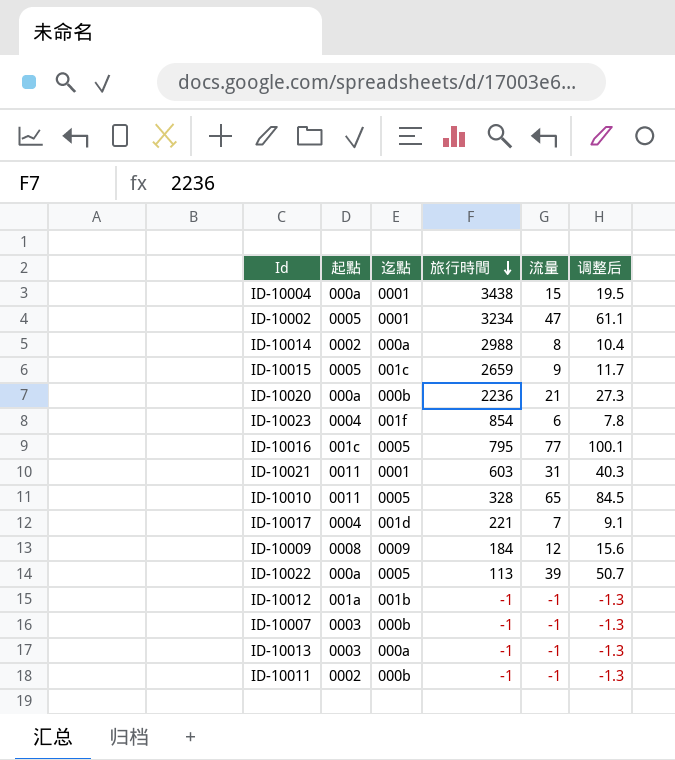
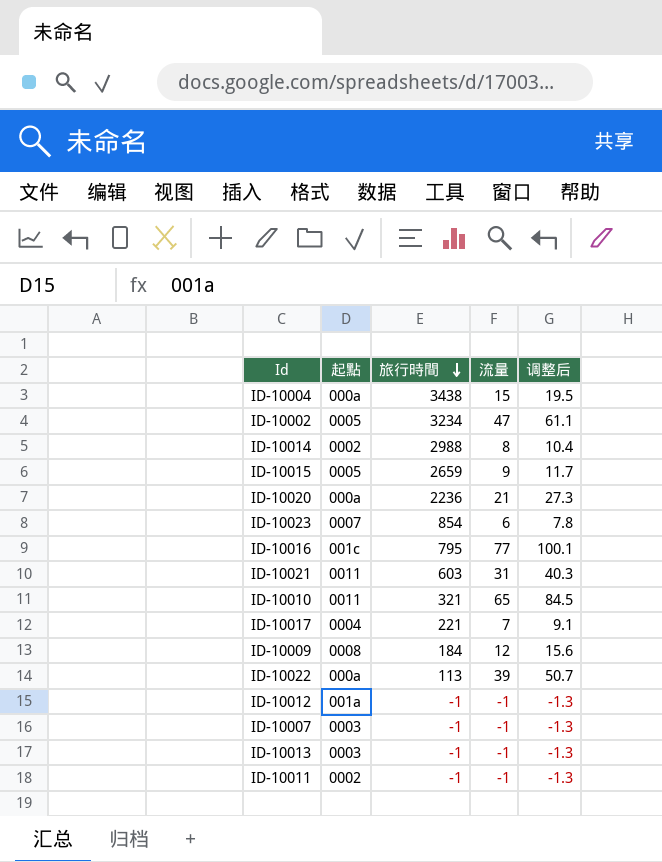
column 迄點 | position: 3 -> none
ID-10023 | 起點: 0004 -> 0007
ID-10010 | 旅行時間: 328 -> 321

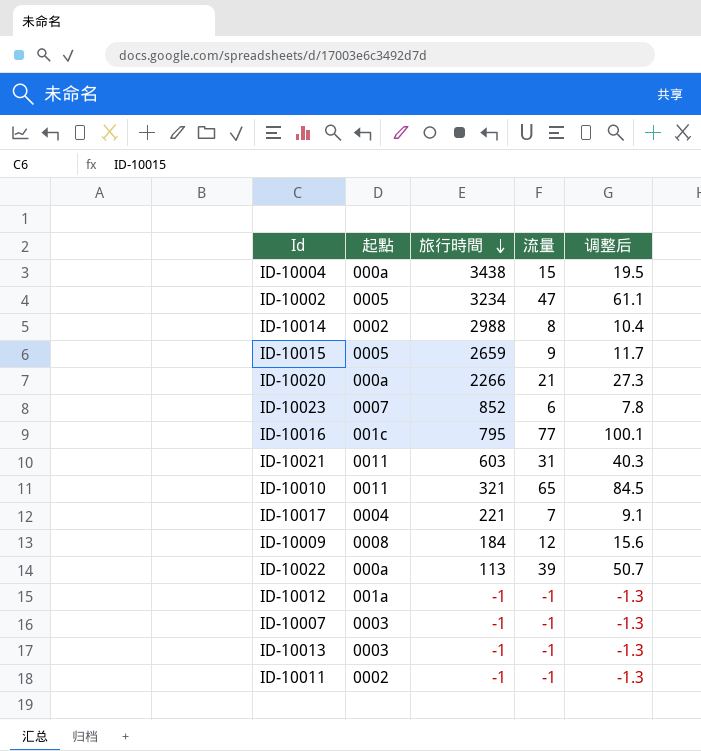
ID-10020 | 旅行時間: 2236 -> 2266
ID-10023 | 旅行時間: 854 -> 852

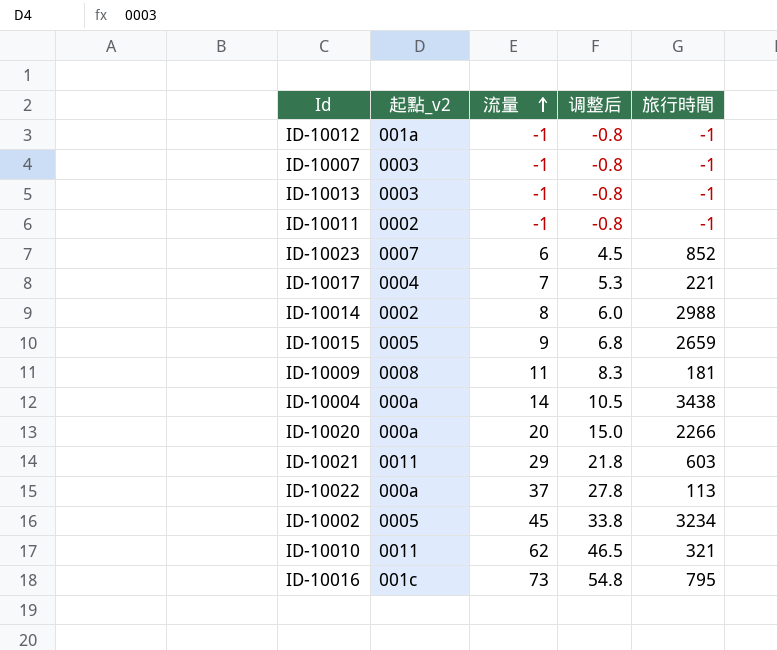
row order: 旅行時間 descending -> 流量 ascending
column name: 起點 -> 起點_v2
column 调整后 | formula: [流量] * 1.3 -> [流量] * 0.75
column 旅行時間 | position: 3 -> 5
ID-10009 | 流量: 12 -> 11
ID-10009 | 旅行時間: 184 -> 181
ID-10004 | 流量: 15 -> 14
ID-10020 | 流量: 21 -> 20
ID-10021 | 流量: 31 -> 29
ID-10022 | 流量: 39 -> 37
ID-10002 | 流量: 47 -> 45
ID-10010 | 流量: 65 -> 62
ID-10016 | 流量: 77 -> 73

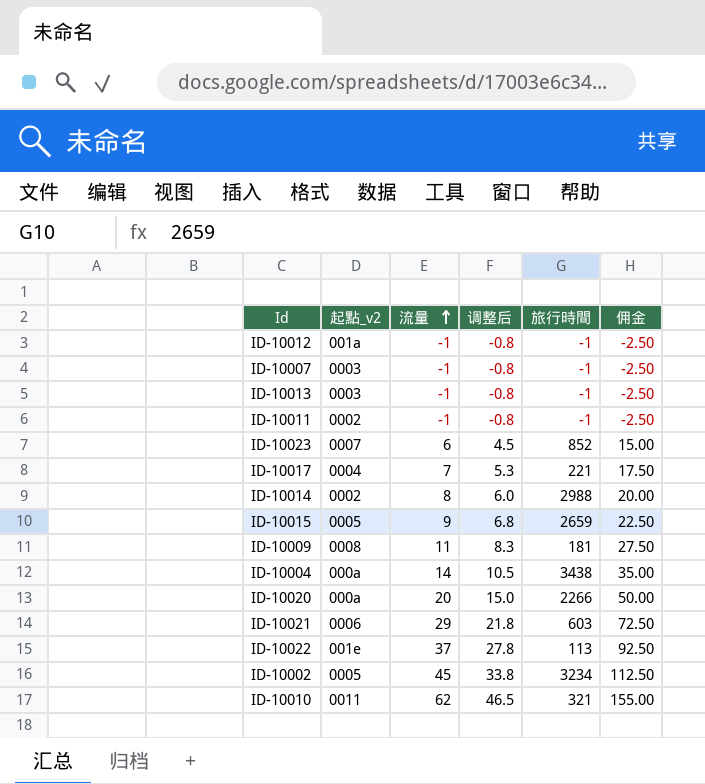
column 佣金 | formula: none -> [流量] * 2.5
row ID-10016: 001c | 73 | 54.8 | 795 -> none
ID-10021 | 起點_v2: 0011 -> 0006
ID-10022 | 起點_v2: 000a -> 001e

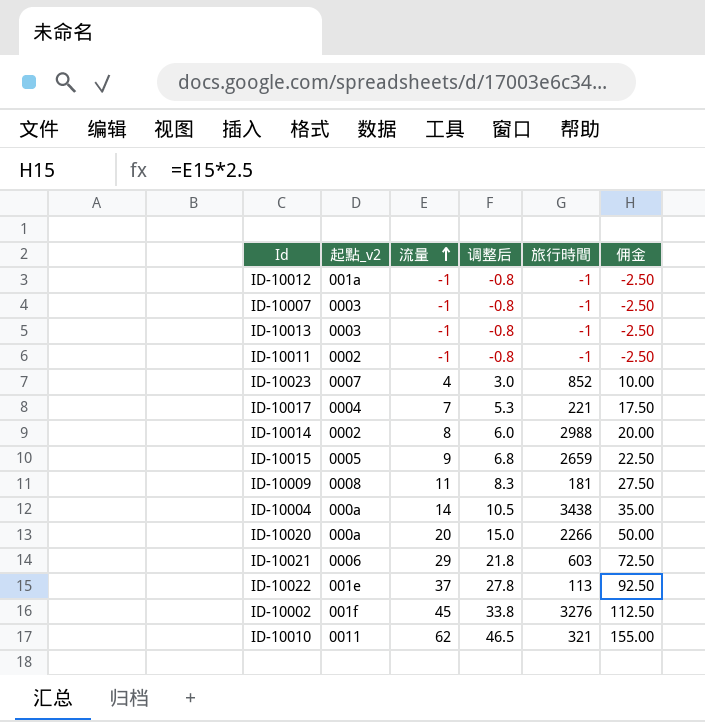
ID-10023 | 流量: 6 -> 4
ID-10023 | 调整后: 4.5 -> 3.0
ID-10023 | 佣金: 15.00 -> 10.00
ID-10002 | 起點_v2: 0005 -> 001f
ID-10002 | 旅行時間: 3234 -> 3276

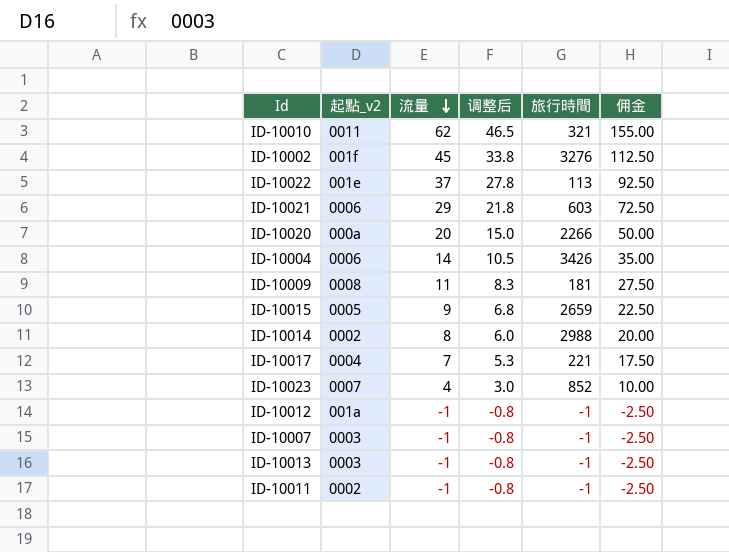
row order: 流量 ascending -> 流量 descending
ID-10004 | 起點_v2: 000a -> 0006
ID-10004 | 旅行時間: 3438 -> 3426

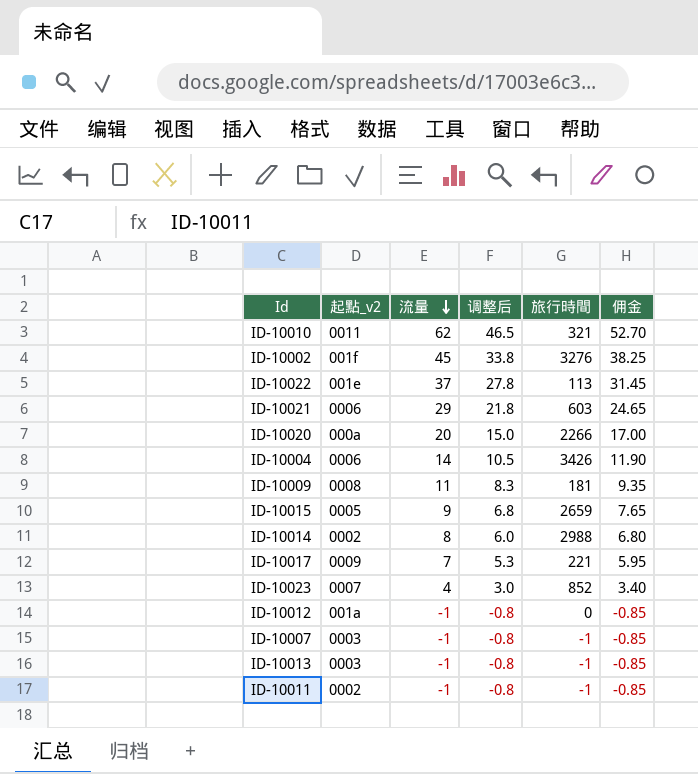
column 佣金 | formula: [流量] * 2.5 -> [流量] * 0.85
ID-10017 | 起點_v2: 0004 -> 0009
ID-10012 | 旅行時間: -1 -> 0

